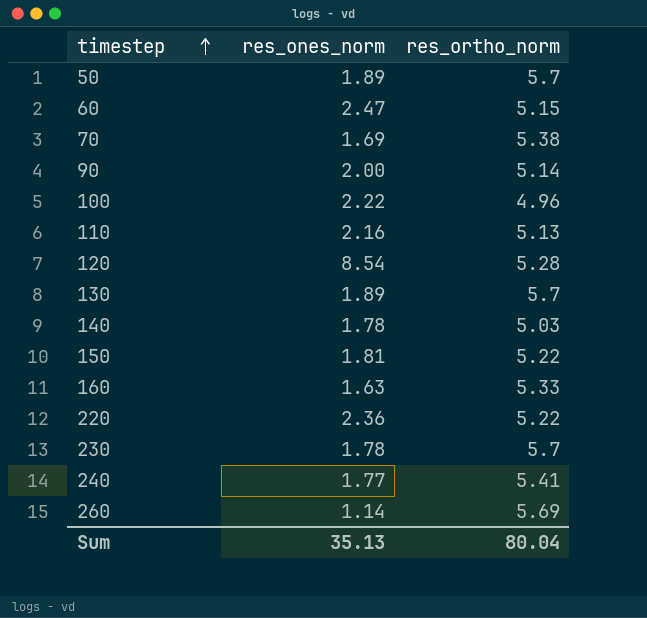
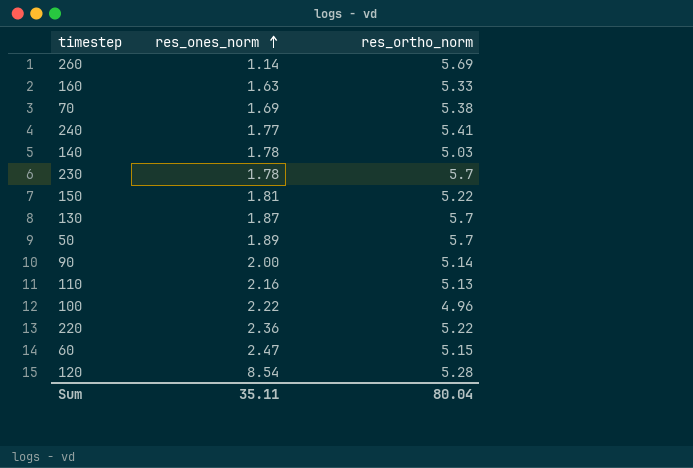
row order: timestep ascending -> res_ones_norm ascending
130 | res_ones_norm: 1.89 -> 1.87
Sum | res_ones_norm: 35.13 -> 35.11

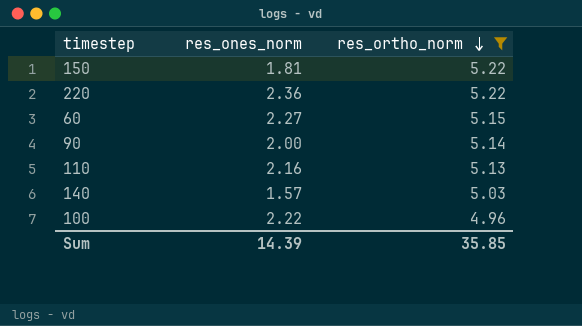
filter: none -> res_ortho_norm <= 5.22
row order: res_ones_norm ascending -> res_ortho_norm descending
60 | res_ones_norm: 2.47 -> 2.27
140 | res_ones_norm: 1.78 -> 1.57
Sum | res_ones_norm: 35.11 -> 14.39
Sum | res_ortho_norm: 80.04 -> 35.85

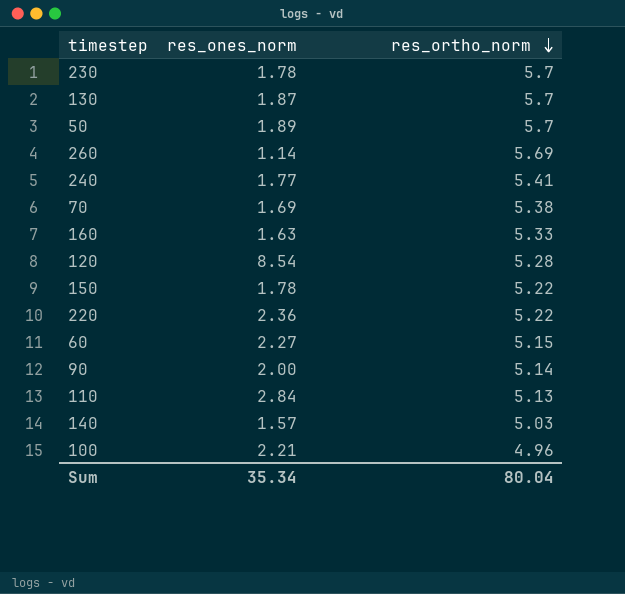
filter: res_ortho_norm <= 5.22 -> none
150 | res_ones_norm: 1.81 -> 1.78
110 | res_ones_norm: 2.16 -> 2.84
100 | res_ones_norm: 2.22 -> 2.21
Sum | res_ones_norm: 14.39 -> 35.34
Sum | res_ortho_norm: 35.85 -> 80.04

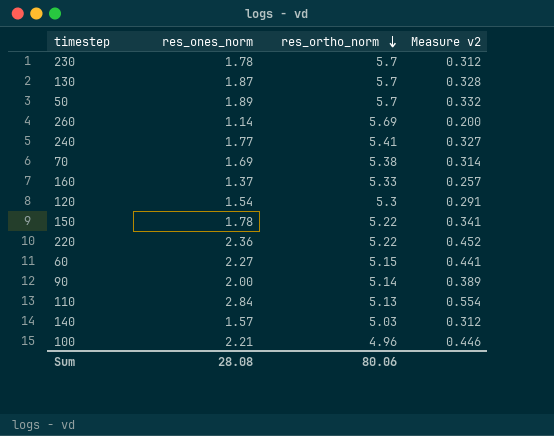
column Measure v2 | formula: none -> [res_ones_norm] / [res_ortho_norm]
160 | res_ones_norm: 1.63 -> 1.37
120 | res_ones_norm: 8.54 -> 1.54
120 | res_ortho_norm: 5.28 -> 5.3
Sum | res_ones_norm: 35.34 -> 28.08
Sum | res_ortho_norm: 80.04 -> 80.06

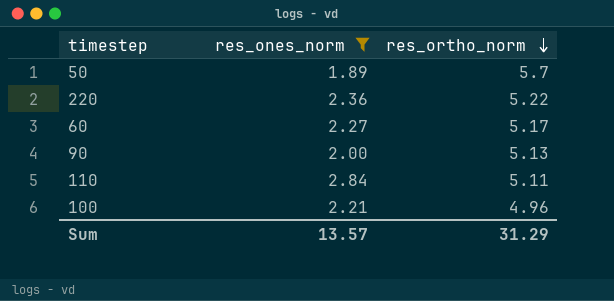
filter: none -> res_ones_norm >= 1.89
column Measure v2 | formula: [res_ones_norm] / [res_ortho_norm] -> none
60 | res_ortho_norm: 5.15 -> 5.17
90 | res_ortho_norm: 5.14 -> 5.13
110 | res_ortho_norm: 5.13 -> 5.11
Sum | res_ones_norm: 28.08 -> 13.57
Sum | res_ortho_norm: 80.06 -> 31.29

